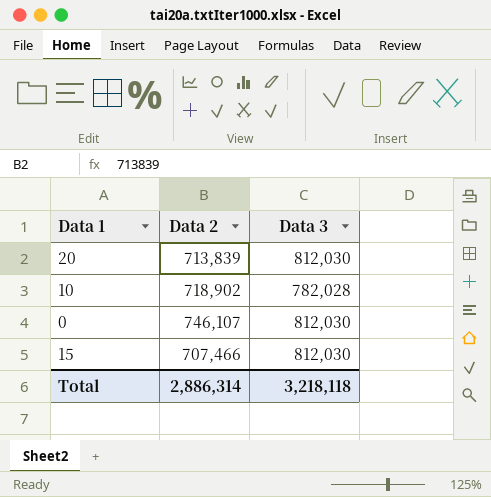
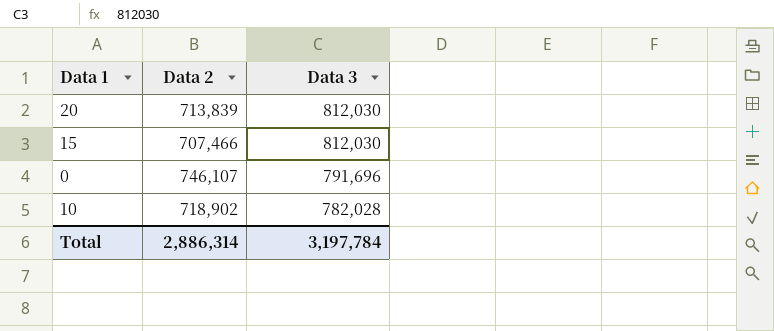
row order: none -> Data 3 descending
0 | Data 3: 812,030 -> 791,696
Total | Data 3: 3,218,118 -> 3,197,784

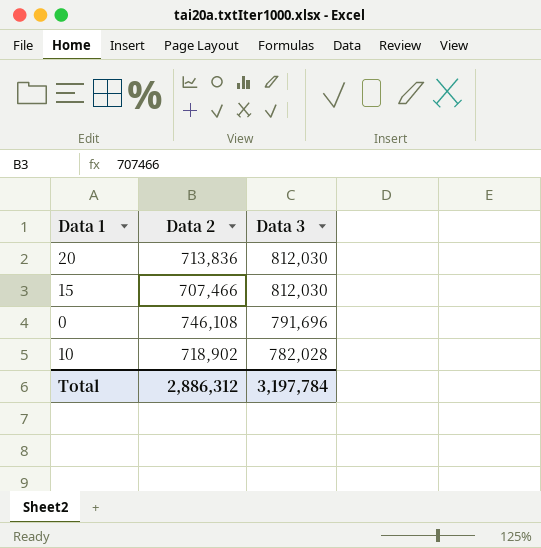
20 | Data 2: 713,839 -> 713,836
0 | Data 2: 746,107 -> 746,108
Total | Data 2: 2,886,314 -> 2,886,312

